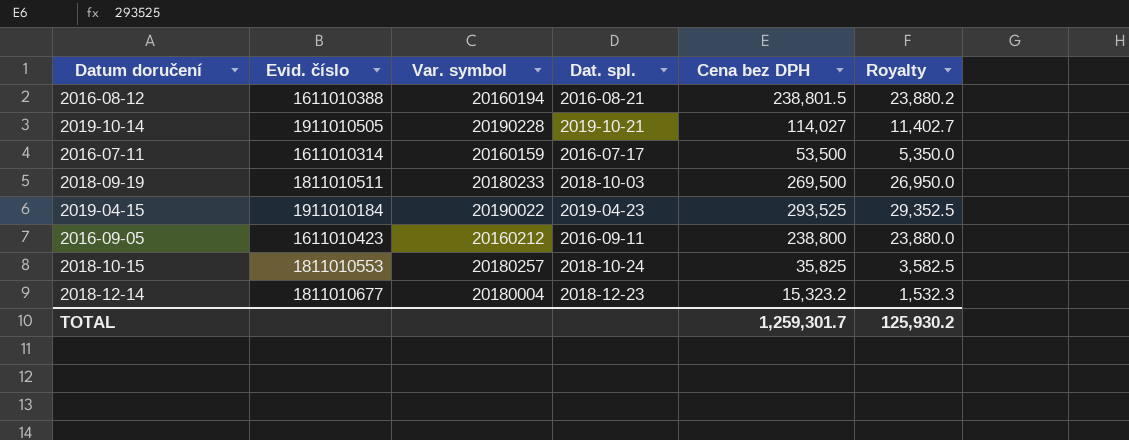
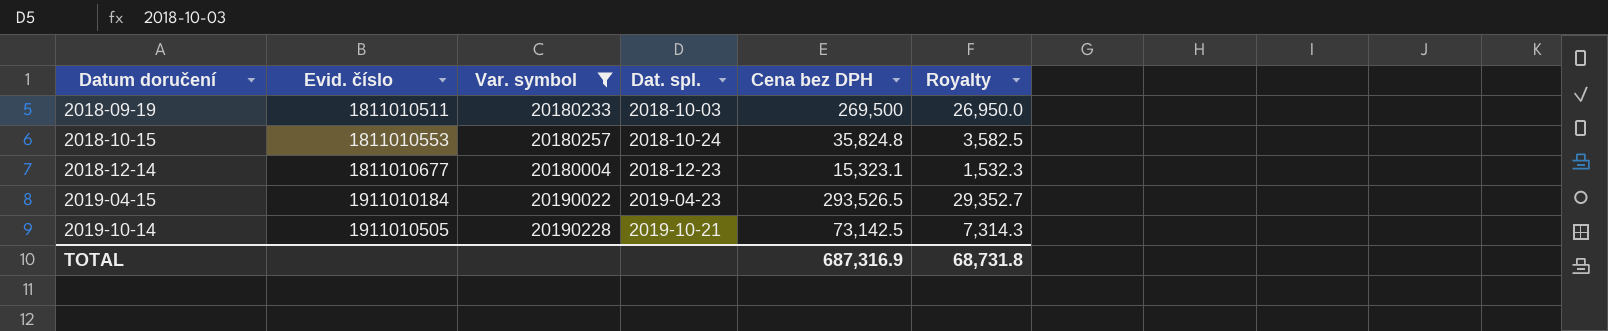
filter: none -> Var. symbol >= 20180004
row order: none -> Datum doručení ascending
2018-10-15 | Cena bez DPH: 35,825 -> 35,824.8
2018-12-14 | Cena bez DPH: 15,323.2 -> 15,323.1
2019-04-15 | Cena bez DPH: 293,525 -> 293,526.5
2019-04-15 | Royalty: 29,352.5 -> 29,352.7
2019-10-14 | Cena bez DPH: 114,027 -> 73,142.5
2019-10-14 | Royalty: 11,402.7 -> 7,314.3
TOTAL | Cena bez DPH: 1,259,301.7 -> 687,316.9
TOTAL | Royalty: 125,930.2 -> 68,731.8

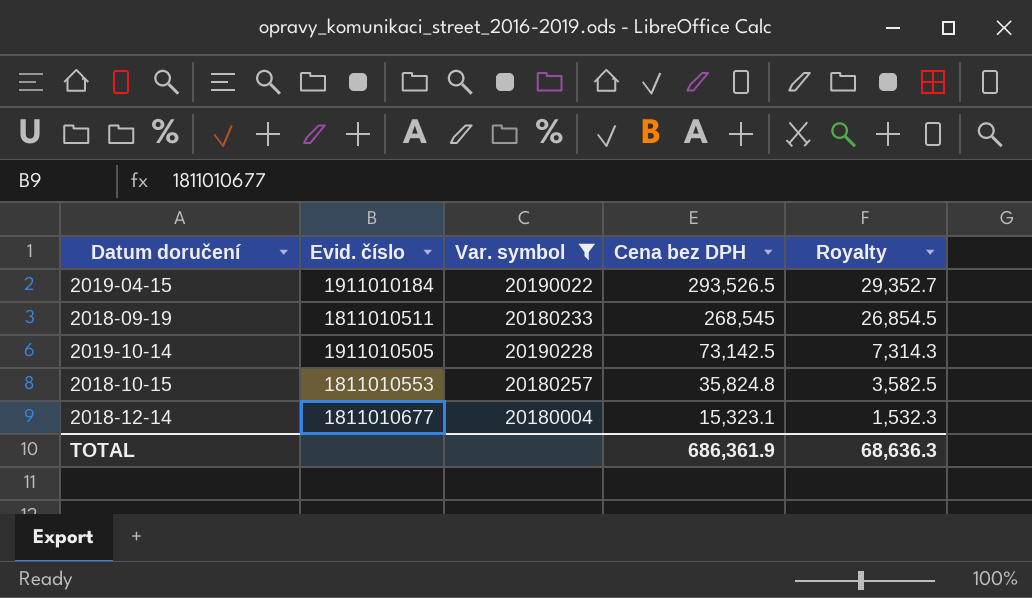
row order: Datum doručení ascending -> Cena bez DPH descending
column Dat. spl. | position: 4 -> none
2018-09-19 | Cena bez DPH: 269,500 -> 268,545
2018-09-19 | Royalty: 26,950.0 -> 26,854.5
TOTAL | Cena bez DPH: 687,316.9 -> 686,361.9
TOTAL | Royalty: 68,731.8 -> 68,636.3

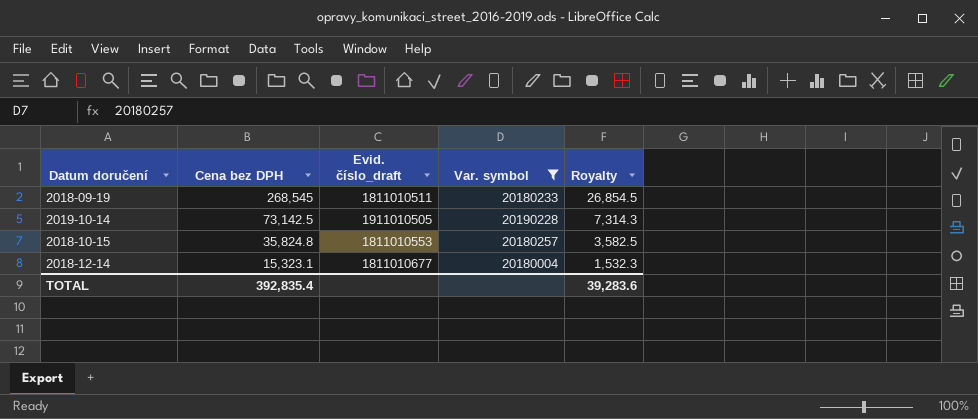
column Cena bez DPH | position: 4 -> 2
column name: Evid. číslo -> Evid. číslo_draft
row 2019-04-15: 1911010184 | 20190022 | 293,526.5 | 29,352.7 -> none
TOTAL | Cena bez DPH: 686,361.9 -> 392,835.4
TOTAL | Royalty: 68,636.3 -> 39,283.6

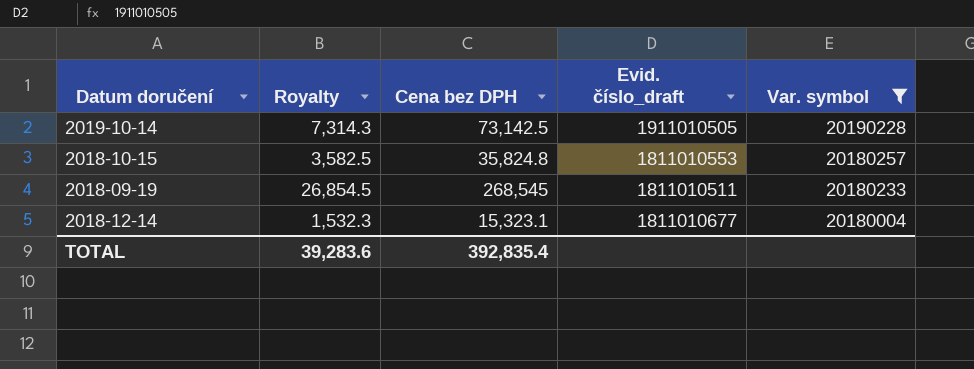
row order: Cena bez DPH descending -> Var. symbol descending
column Royalty | position: 5 -> 2

